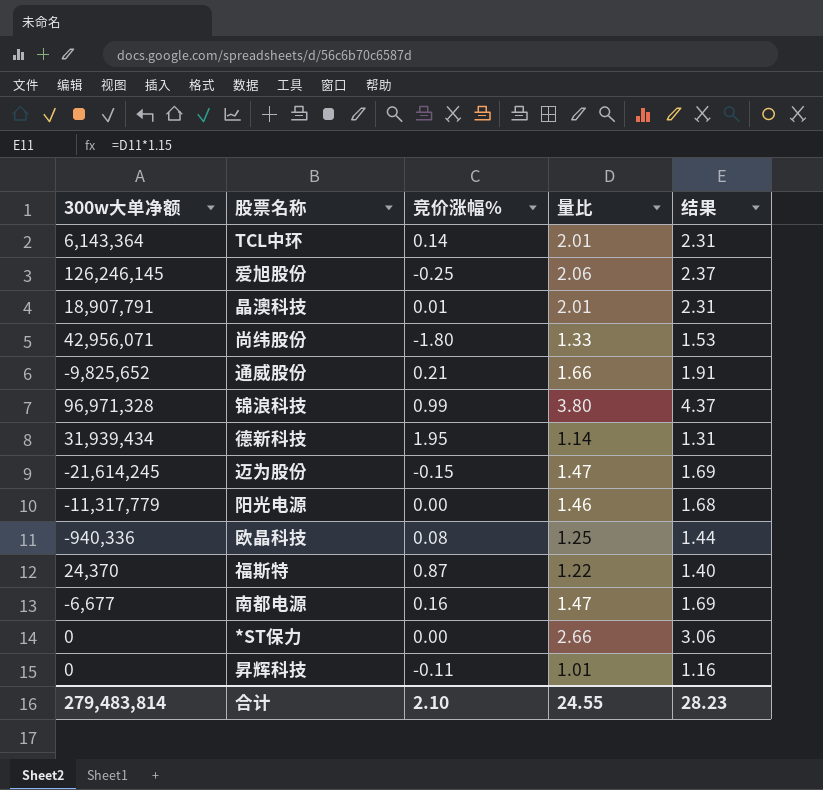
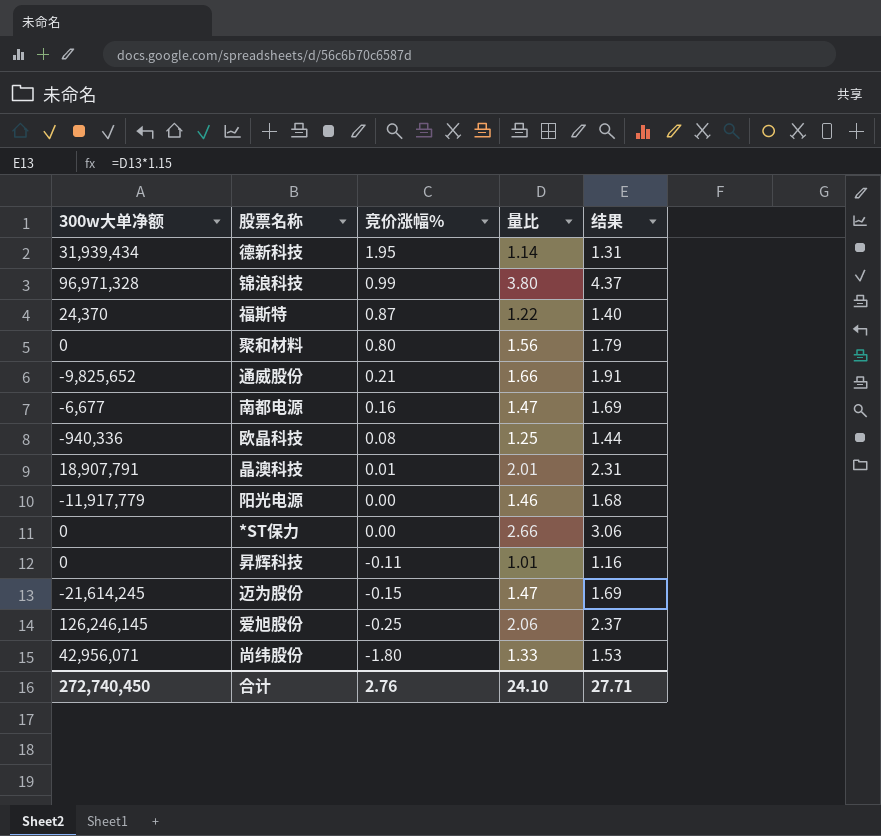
row order: none -> 竞价涨幅% descending
row TCL中环: 6,143,364 | 0.14 | 2.01 | 2.31 -> none
row 聚和材料: none -> 0 | 0.80 | 1.56 | 1.79
阳光电源 | 300w大单净额: -11,317,779 -> -11,917,779
合计 | 300w大单净额: 279,483,814 -> 272,740,450
合计 | 竞价涨幅%: 2.10 -> 2.76
合计 | 量比: 24.55 -> 24.10
合计 | 结果: 28.23 -> 27.71

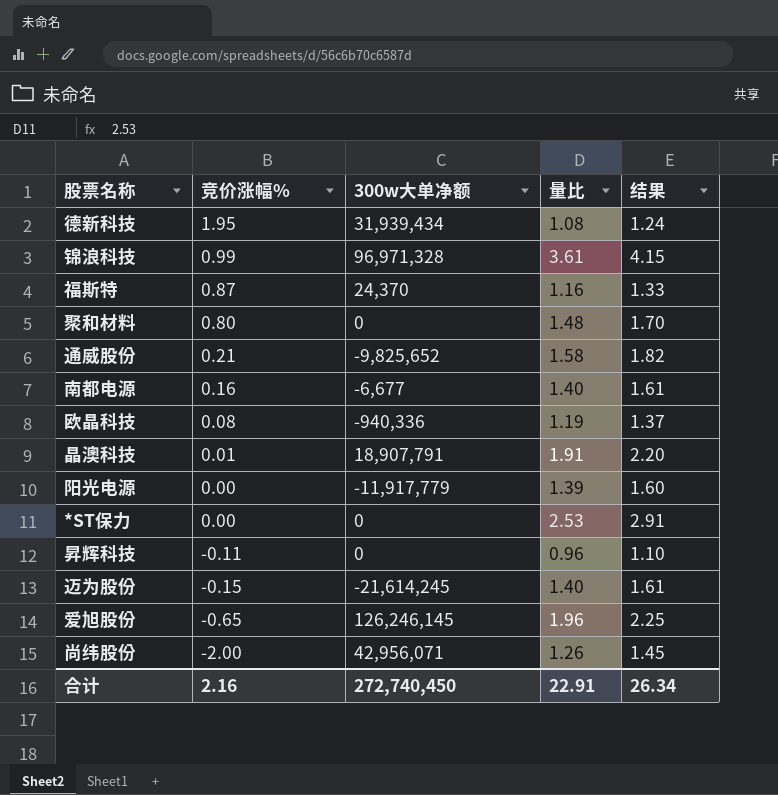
column 300w大单净额 | position: 1 -> 3
德新科技 | 量比: 1.14 -> 1.08
德新科技 | 结果: 1.31 -> 1.24
锦浪科技 | 量比: 3.80 -> 3.61
锦浪科技 | 结果: 4.37 -> 4.15
福斯特 | 量比: 1.22 -> 1.16
福斯特 | 结果: 1.40 -> 1.33
聚和材料 | 量比: 1.56 -> 1.48
聚和材料 | 结果: 1.79 -> 1.70
通威股份 | 量比: 1.66 -> 1.58
通威股份 | 结果: 1.91 -> 1.82
南都电源 | 量比: 1.47 -> 1.40
南都电源 | 结果: 1.69 -> 1.61
欧晶科技 | 量比: 1.25 -> 1.19
欧晶科技 | 结果: 1.44 -> 1.37
晶澳科技 | 量比: 2.01 -> 1.91
晶澳科技 | 结果: 2.31 -> 2.20
阳光电源 | 量比: 1.46 -> 1.39
阳光电源 | 结果: 1.68 -> 1.60
*ST保力 | 量比: 2.66 -> 2.53
*ST保力 | 结果: 3.06 -> 2.91
昇辉科技 | 量比: 1.01 -> 0.96
昇辉科技 | 结果: 1.16 -> 1.10
迈为股份 | 量比: 1.47 -> 1.40
迈为股份 | 结果: 1.69 -> 1.61
爱旭股份 | 竞价涨幅%: -0.25 -> -0.65
爱旭股份 | 量比: 2.06 -> 1.96
爱旭股份 | 结果: 2.37 -> 2.25
尚纬股份 | 竞价涨幅%: -1.80 -> -2.00
尚纬股份 | 量比: 1.33 -> 1.26
尚纬股份 | 结果: 1.53 -> 1.45
合计 | 竞价涨幅%: 2.76 -> 2.16
合计 | 量比: 24.10 -> 22.91
合计 | 结果: 27.71 -> 26.34

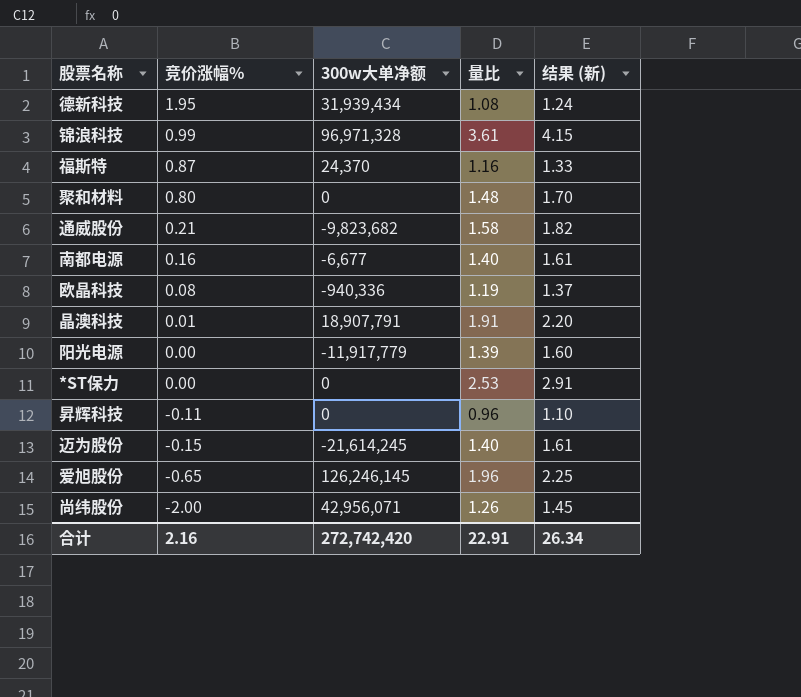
column name: 结果 -> 结果 (新)
通威股份 | 300w大单净额: -9,825,652 -> -9,823,682
合计 | 300w大单净额: 272,740,450 -> 272,742,420

